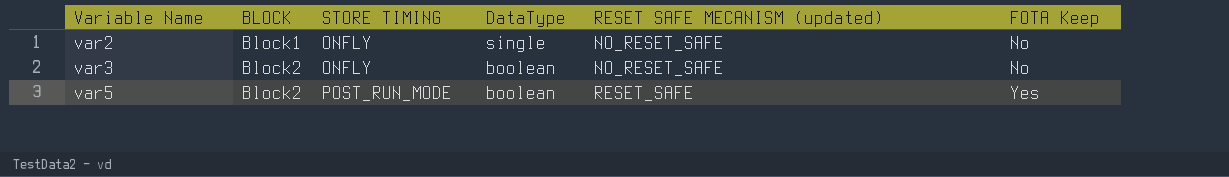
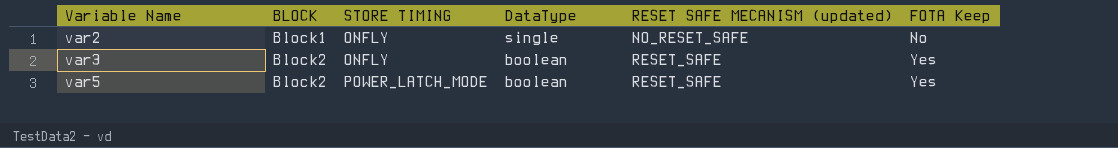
var3 | RESET SAFE MECANISM (updated): NO_RESET_SAFE -> RESET_SAFE
var3 | FOTA Keep: No -> Yes
var5 | STORE TIMING: POST_RUN_MODE -> POWER_LATCH_MODE

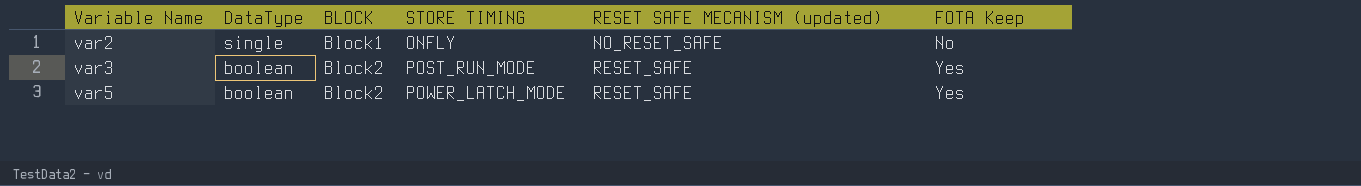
column DataType | position: 4 -> 2
var3 | STORE TIMING: ONFLY -> POST_RUN_MODE

